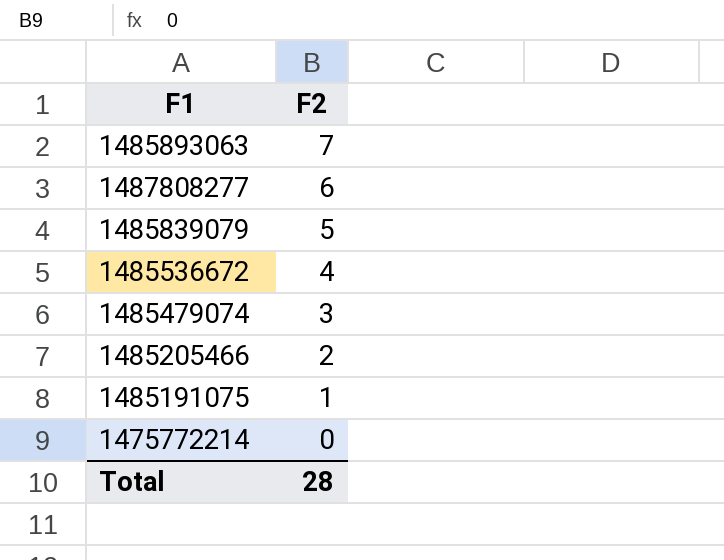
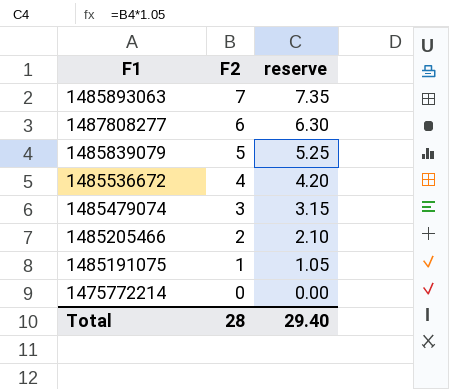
column reserve | formula: none -> [F2] * 1.05

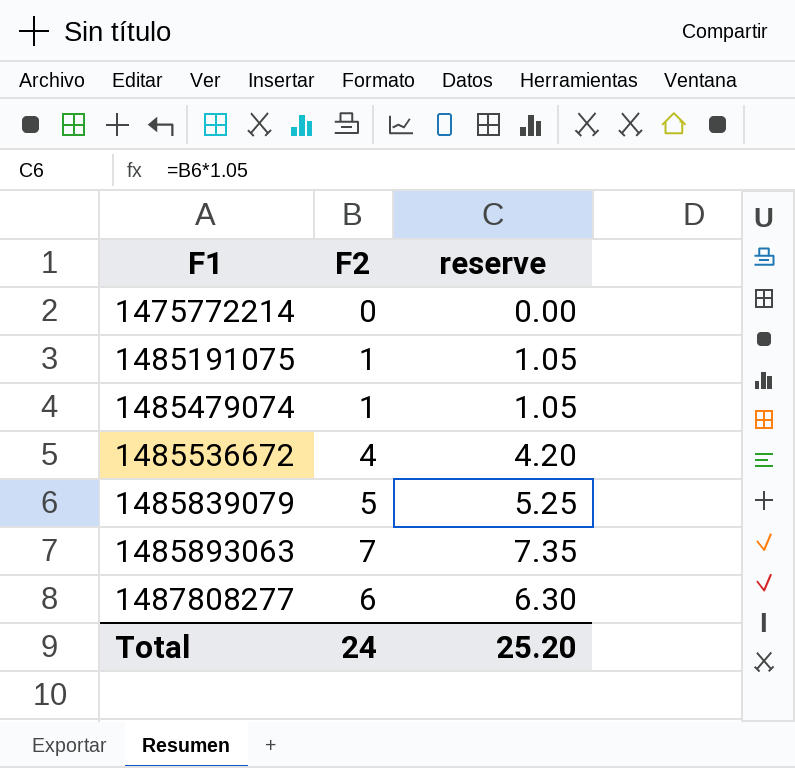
row order: F2 descending -> F1 ascending
row 1485205466: 2 | 2.10 -> none
1485479074 | F2: 3 -> 1
1485479074 | reserve: 3.15 -> 1.05
Total | F2: 28 -> 24
Total | reserve: 29.40 -> 25.20

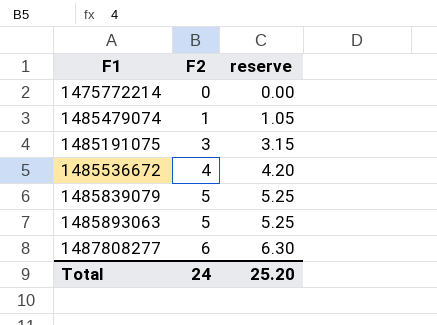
row order: F1 ascending -> F2 ascending
1485191075 | F2: 1 -> 3
1485191075 | reserve: 1.05 -> 3.15
1485893063 | F2: 7 -> 5
1485893063 | reserve: 7.35 -> 5.25

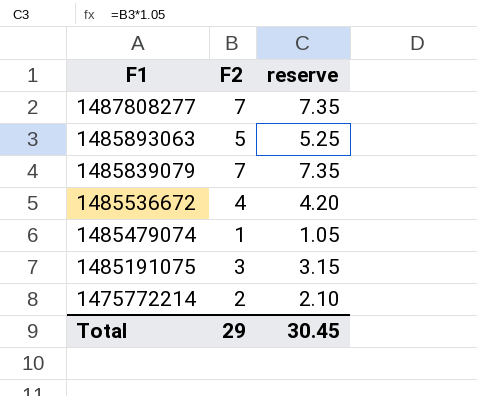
row order: F2 ascending -> F1 descending
1487808277 | F2: 6 -> 7
1487808277 | reserve: 6.30 -> 7.35
1485839079 | F2: 5 -> 7
1485839079 | reserve: 5.25 -> 7.35
1475772214 | F2: 0 -> 2
1475772214 | reserve: 0.00 -> 2.10
Total | F2: 24 -> 29
Total | reserve: 25.20 -> 30.45

